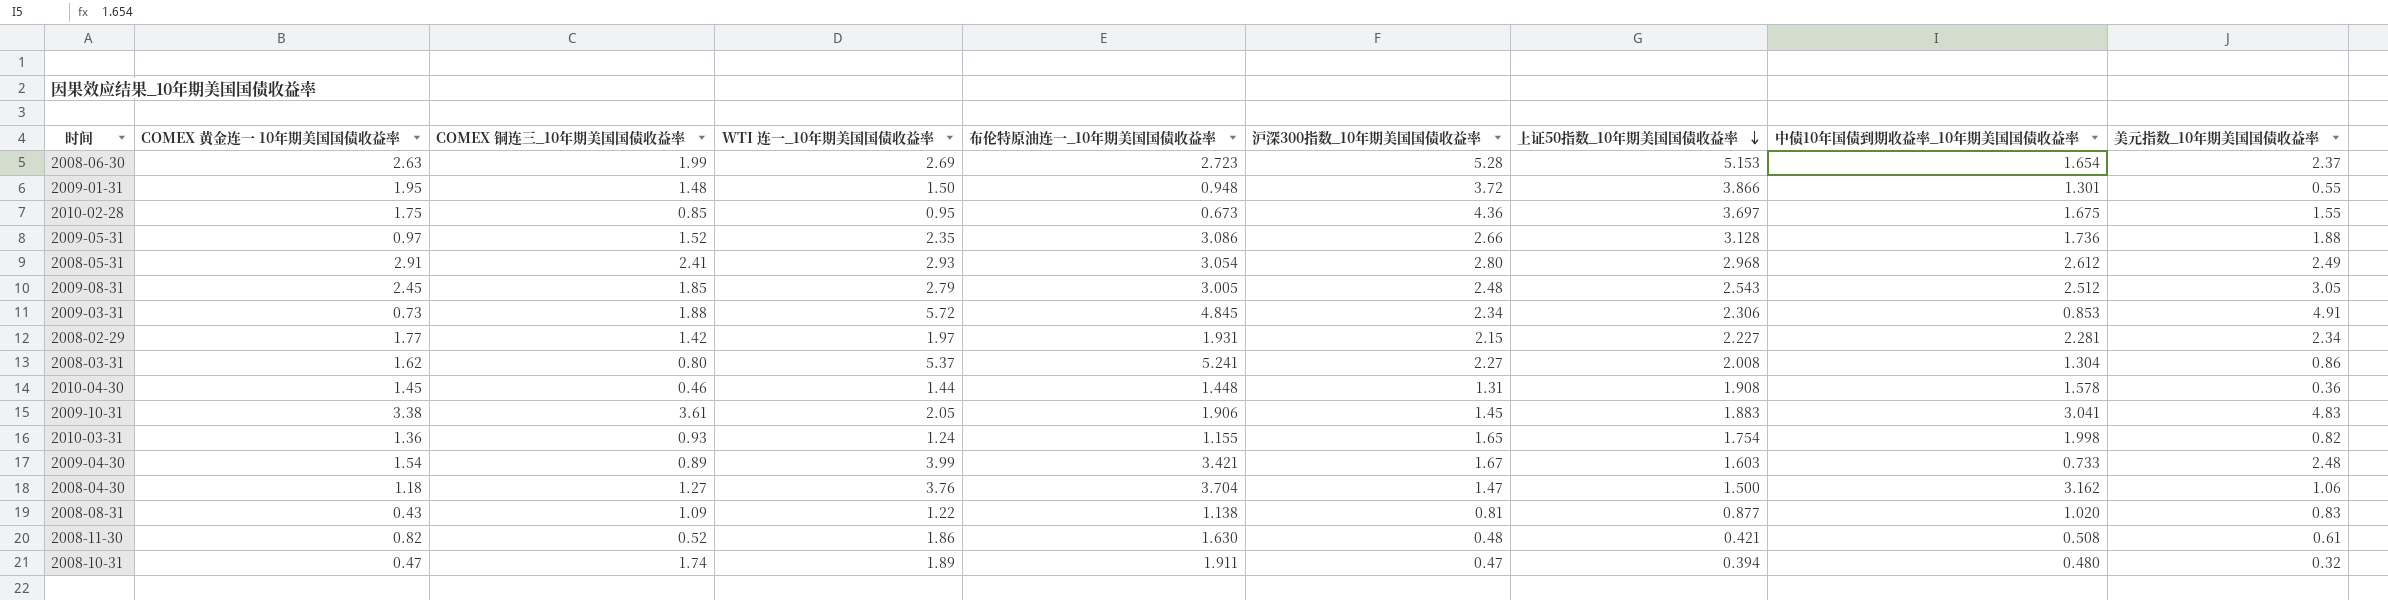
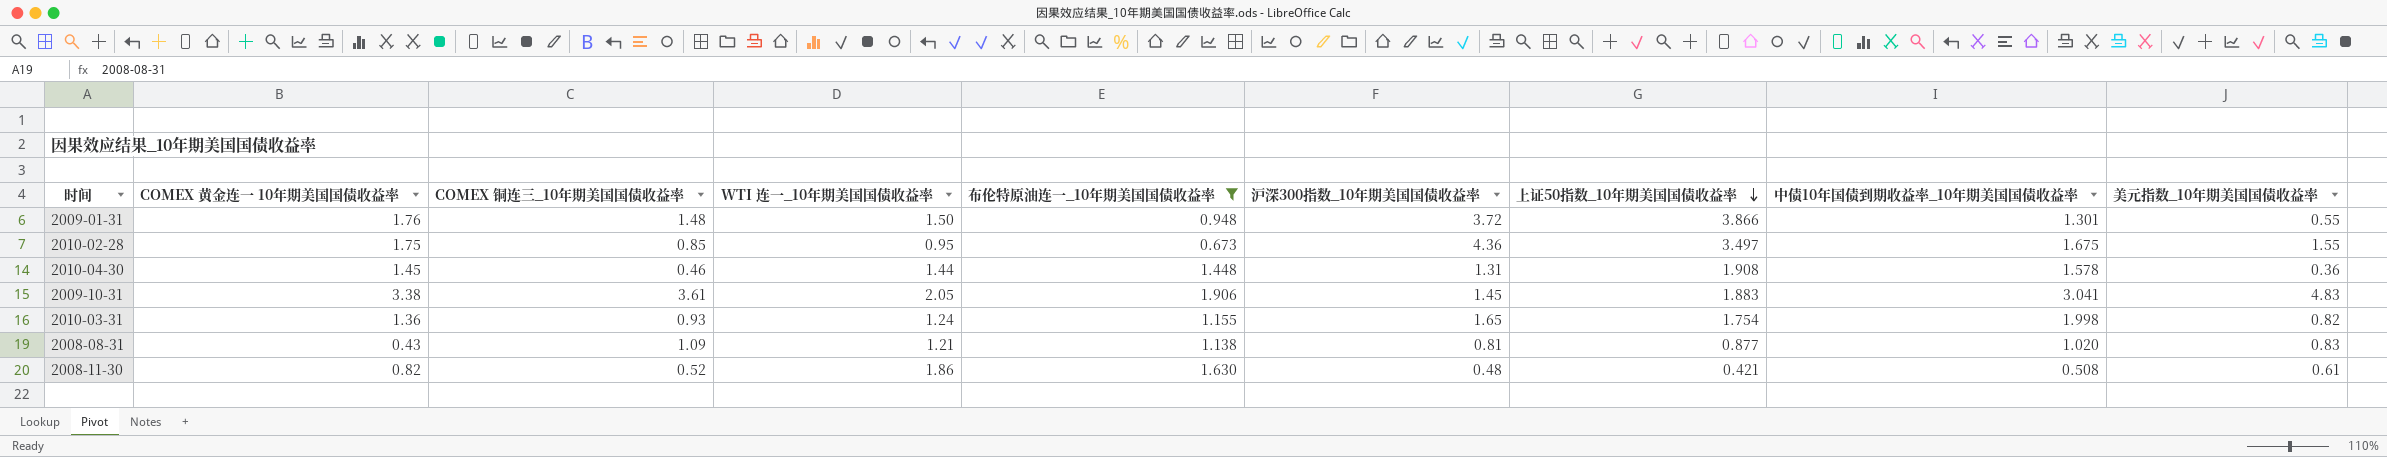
filter: none -> 布伦特原油连一_10年期美国国债收益率 <= 1.906
2009-01-31 | COMEX 黄金连一 10年期美国国债收益率: 1.95 -> 1.76
2010-02-28 | 上证50指数_10年期美国国债收益率: 3.697 -> 3.497
2008-08-31 | WTI 连一_10年期美国国债收益率: 1.22 -> 1.21

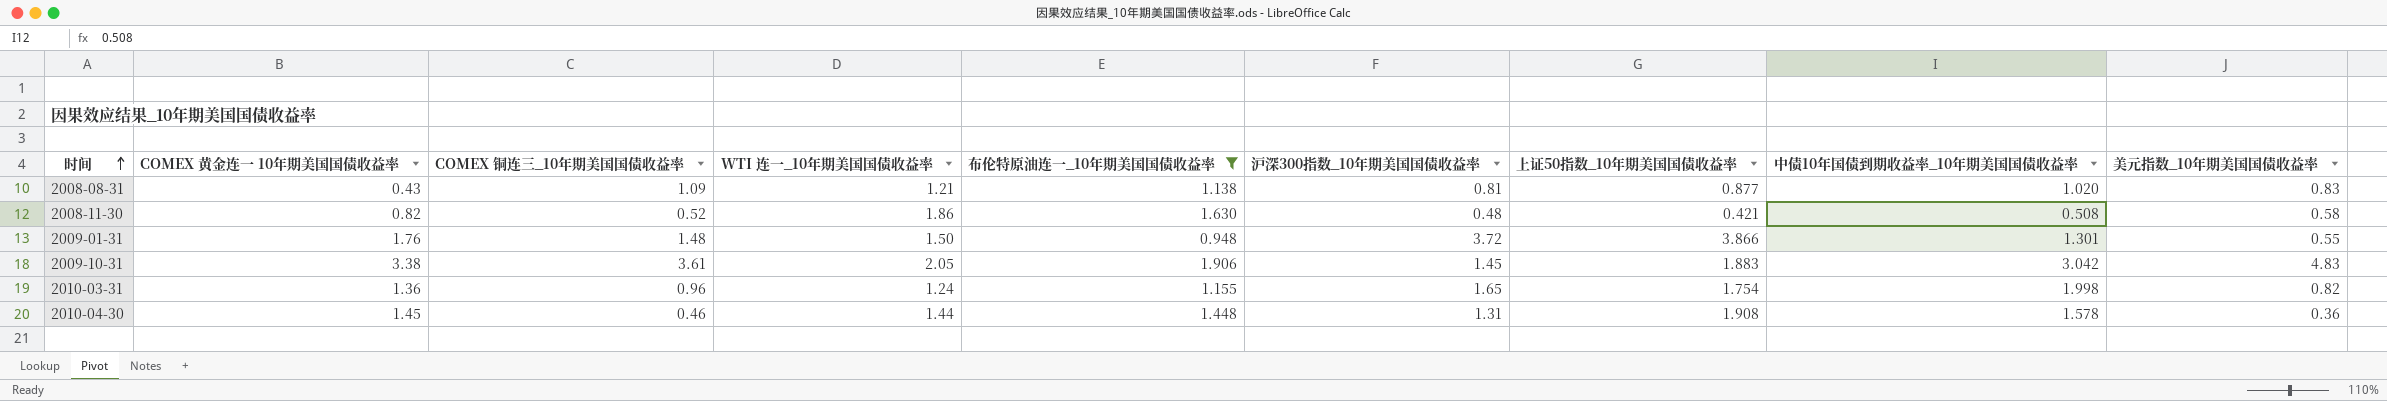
row order: 上证50指数_10年期美国国债收益率 descending -> 时间 ascending
row 2010-02-28: 1.75 | 0.85 | 0.95 | 0.673 | 4.36 | 3.497 | 1.675 | 1.55 -> none
2008-11-30 | 美元指数_10年期美国国债收益率: 0.61 -> 0.58
2009-10-31 | 中债10年国债到期收益率_10年期美国国债收益率: 3.041 -> 3.042
2010-03-31 | COMEX 铜连三_10年期美国国债收益率: 0.93 -> 0.96

